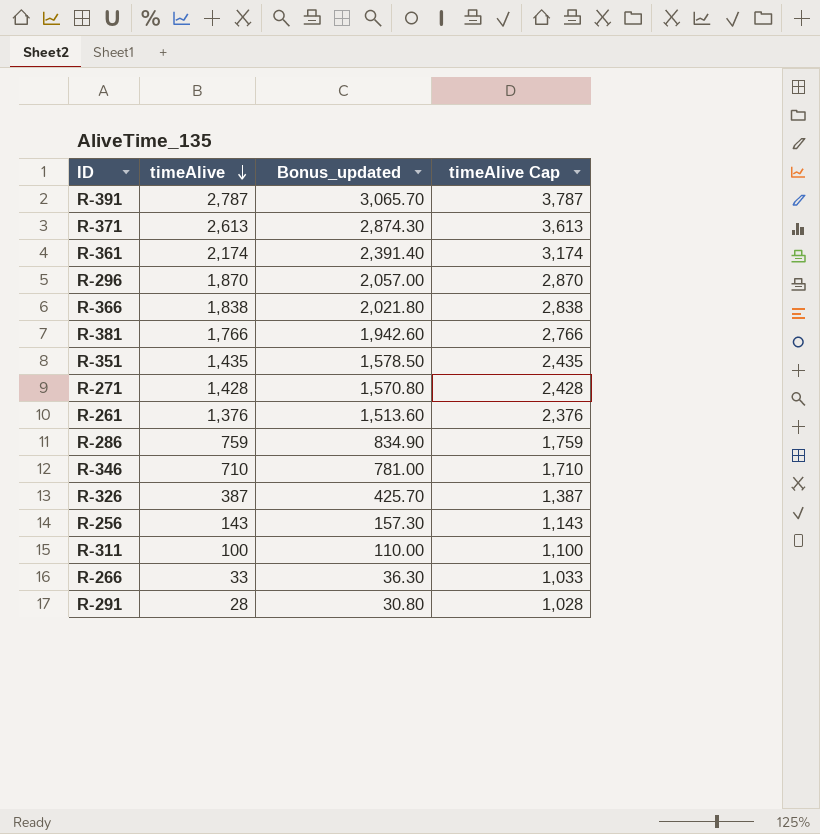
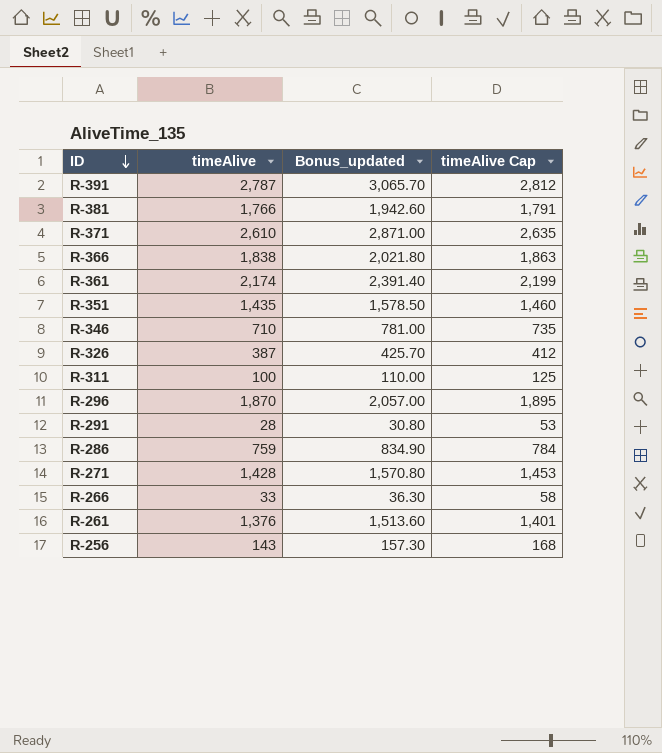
row order: timeAlive descending -> ID descending
column timeAlive Cap | formula: [timeAlive] + 1000 -> [timeAlive] + 25
R-371 | timeAlive: 2,613 -> 2,610
R-371 | Bonus_updated: 2,874.30 -> 2,871.00

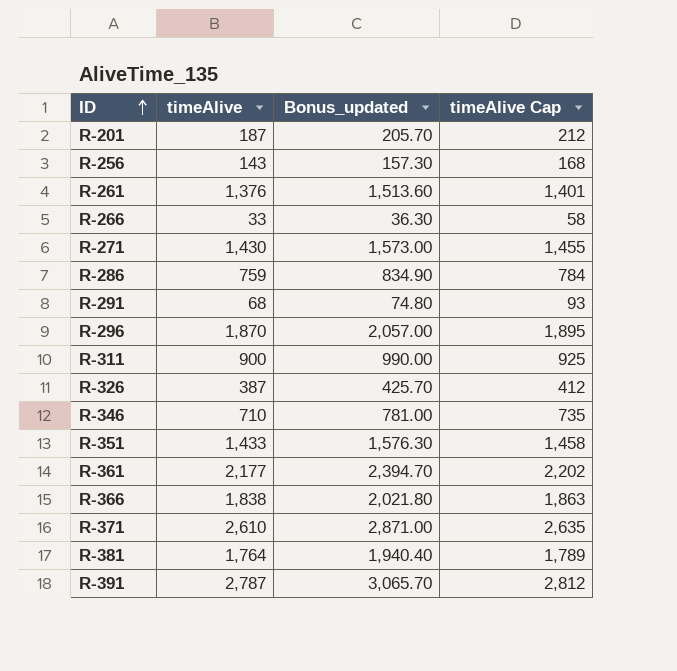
row order: ID descending -> ID ascending
row R-201: none -> 187 | 205.70 | 212
R-271 | timeAlive: 1,428 -> 1,430
R-271 | Bonus_updated: 1,570.80 -> 1,573.00
R-271 | timeAlive Cap: 1,453 -> 1,455
R-291 | timeAlive: 28 -> 68
R-291 | Bonus_updated: 30.80 -> 74.80
R-291 | timeAlive Cap: 53 -> 93
R-311 | timeAlive: 100 -> 900
R-311 | Bonus_updated: 110.00 -> 990.00
R-311 | timeAlive Cap: 125 -> 925
R-351 | timeAlive: 1,435 -> 1,433
R-351 | Bonus_updated: 1,578.50 -> 1,576.30
R-351 | timeAlive Cap: 1,460 -> 1,458
R-361 | timeAlive: 2,174 -> 2,177
R-361 | Bonus_updated: 2,391.40 -> 2,394.70
R-361 | timeAlive Cap: 2,199 -> 2,202
R-381 | timeAlive: 1,766 -> 1,764
R-381 | Bonus_updated: 1,942.60 -> 1,940.40
R-381 | timeAlive Cap: 1,791 -> 1,789

